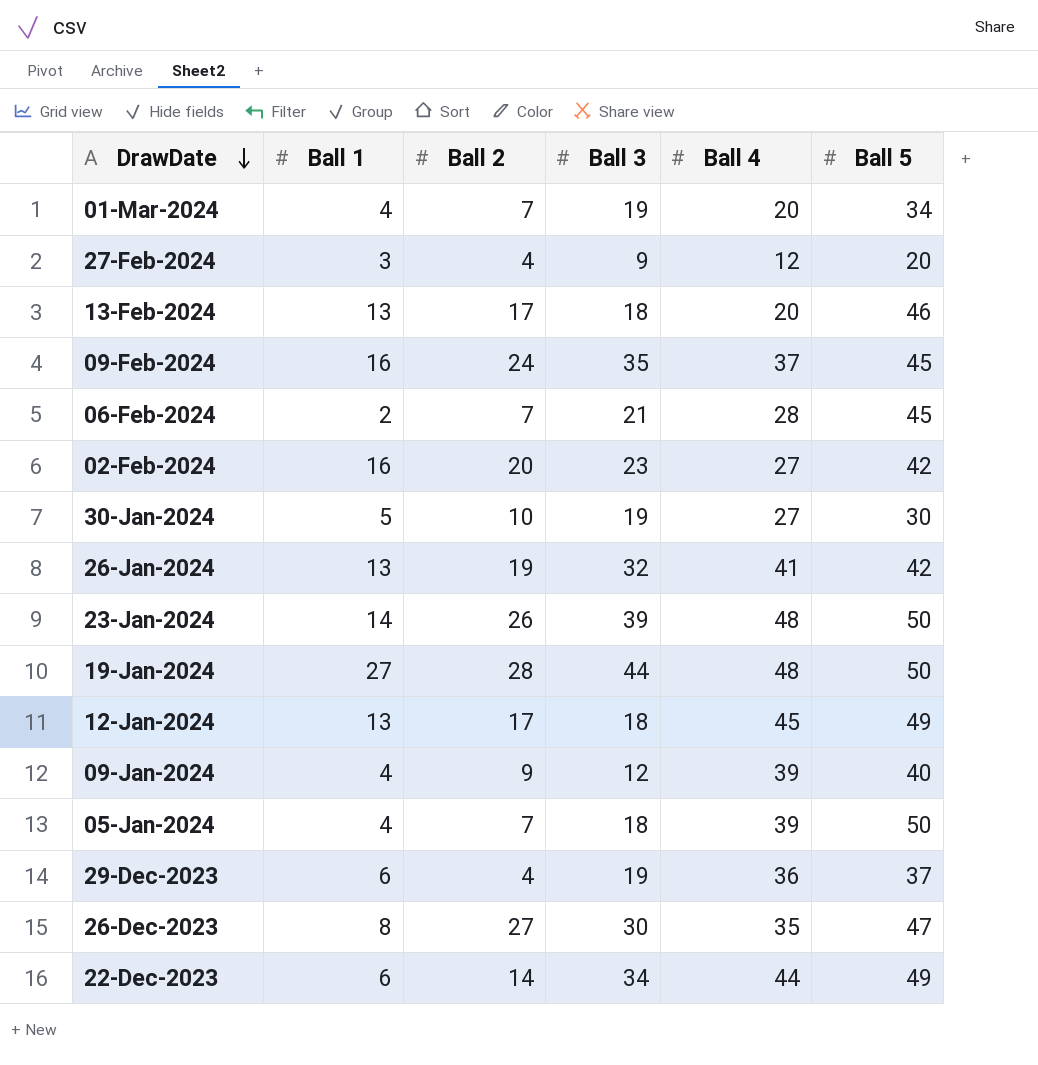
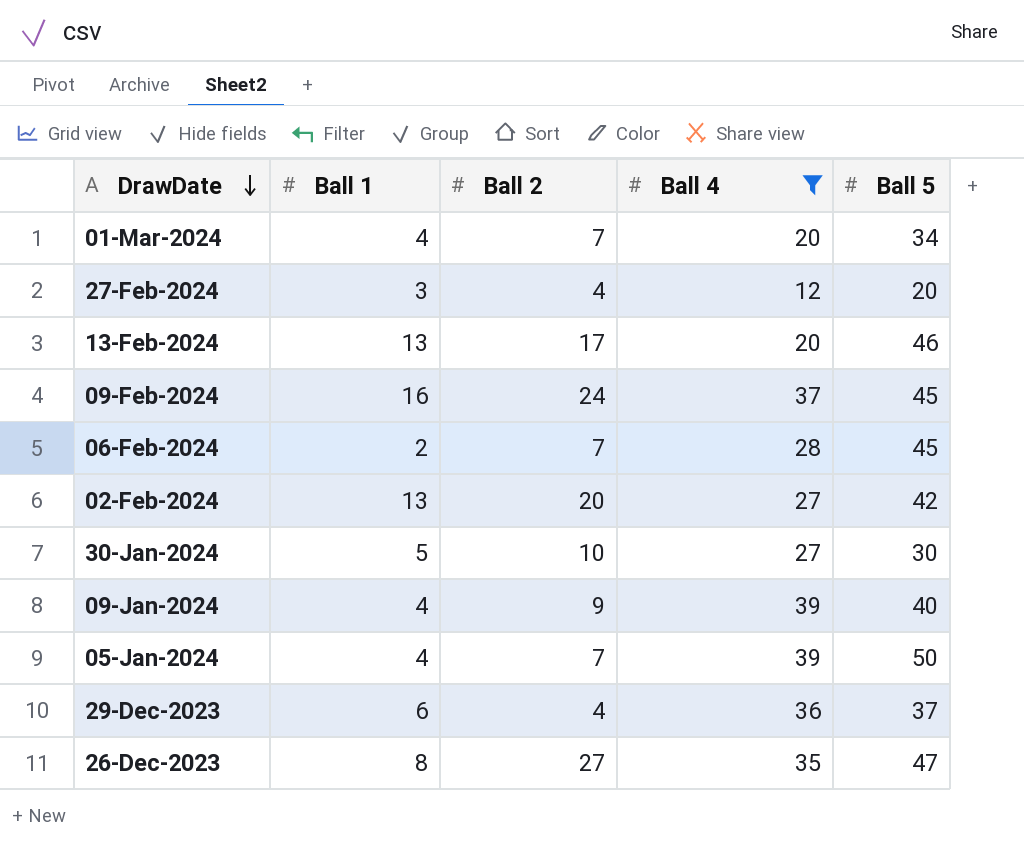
filter: none -> Ball 4 <= 39
column Ball 3 | position: 4 -> none
02-Feb-2024 | Ball 1: 16 -> 13

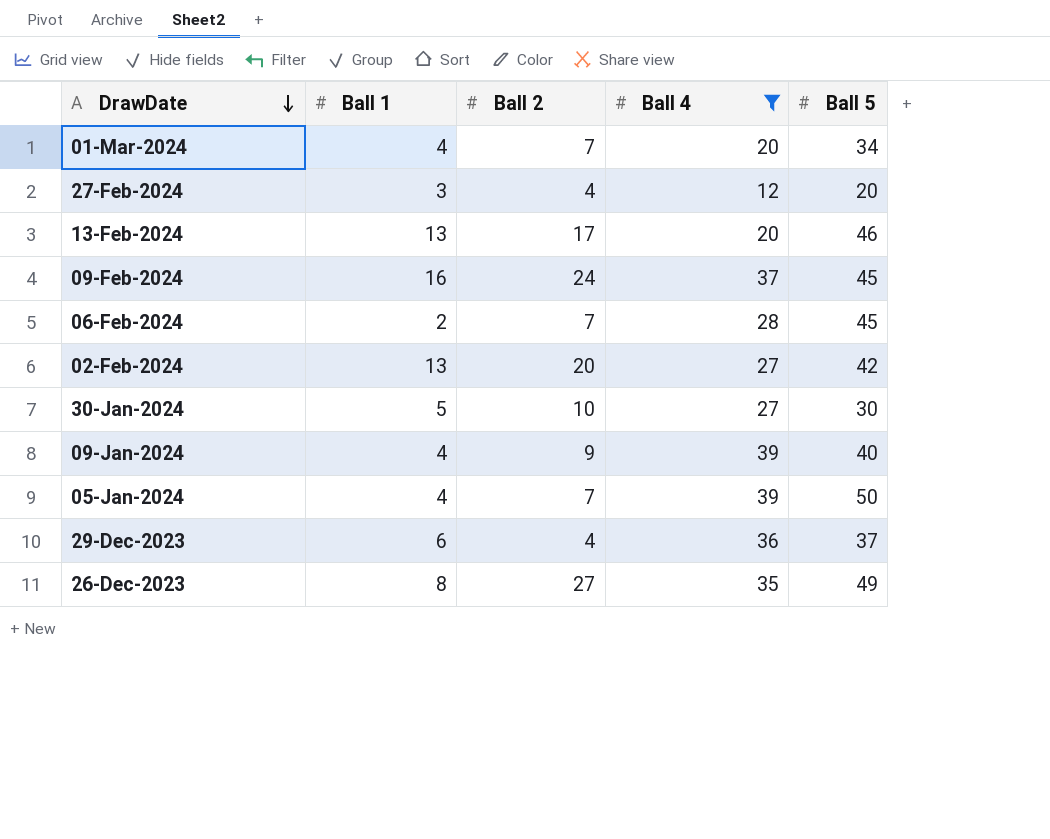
26-Dec-2023 | Ball 5: 47 -> 49

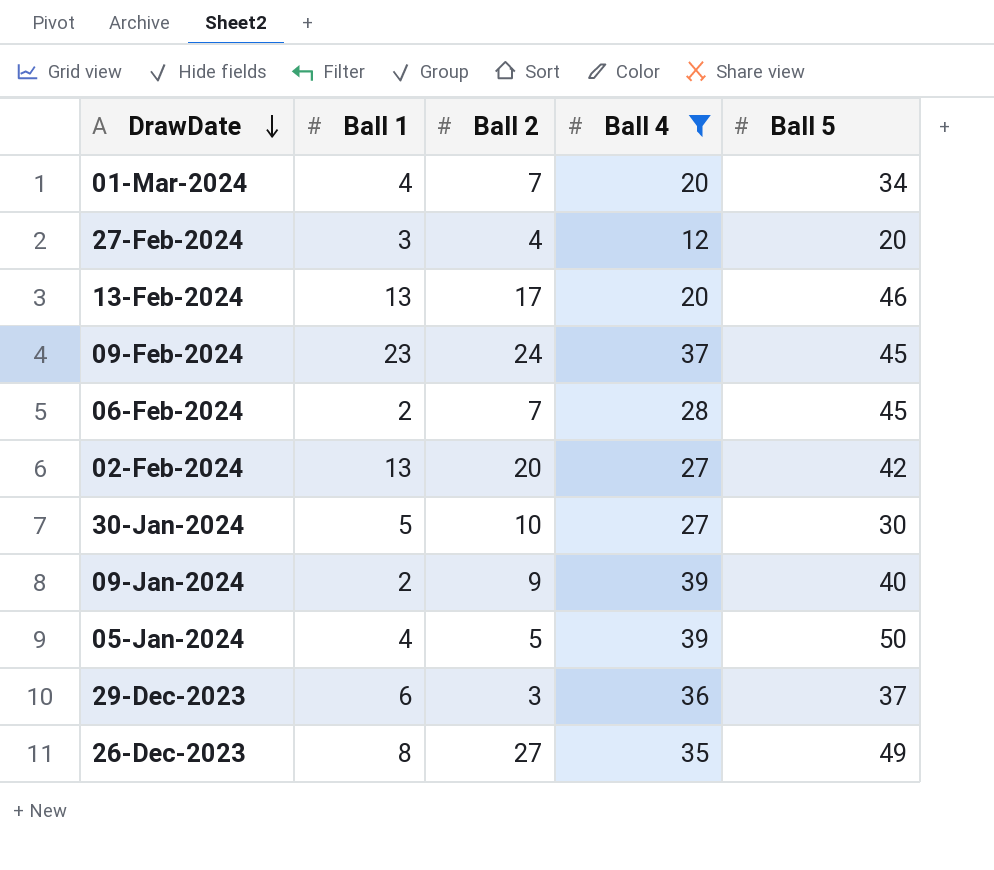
09-Feb-2024 | Ball 1: 16 -> 23
09-Jan-2024 | Ball 1: 4 -> 2
05-Jan-2024 | Ball 2: 7 -> 5
29-Dec-2023 | Ball 2: 4 -> 3

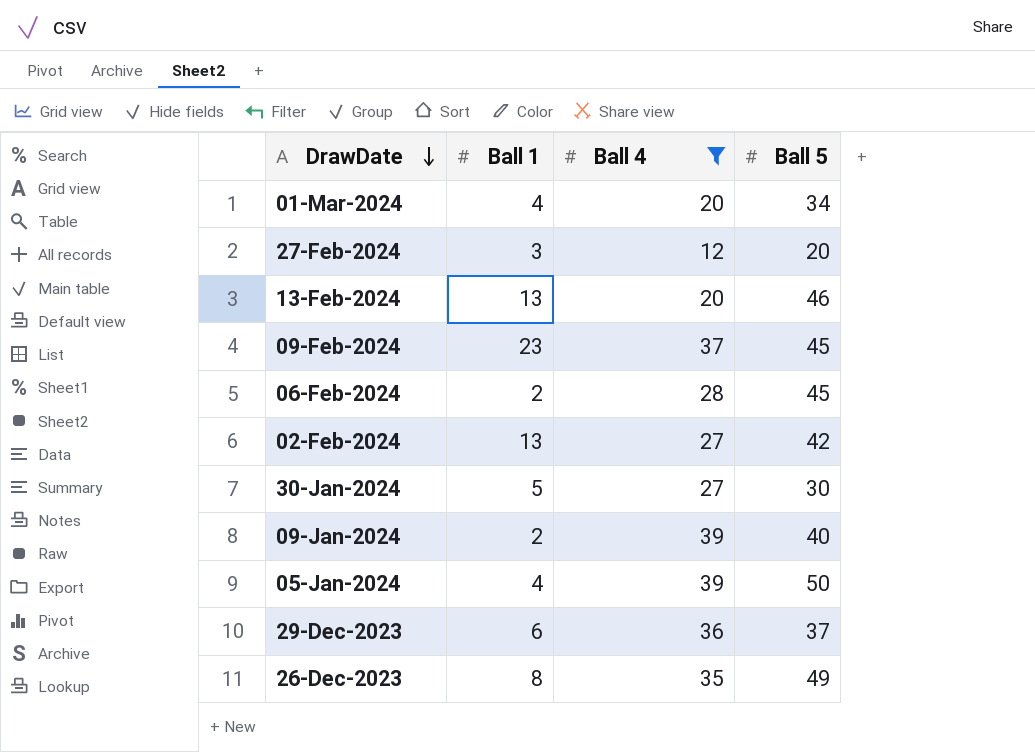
column Ball 2 | position: 3 -> none

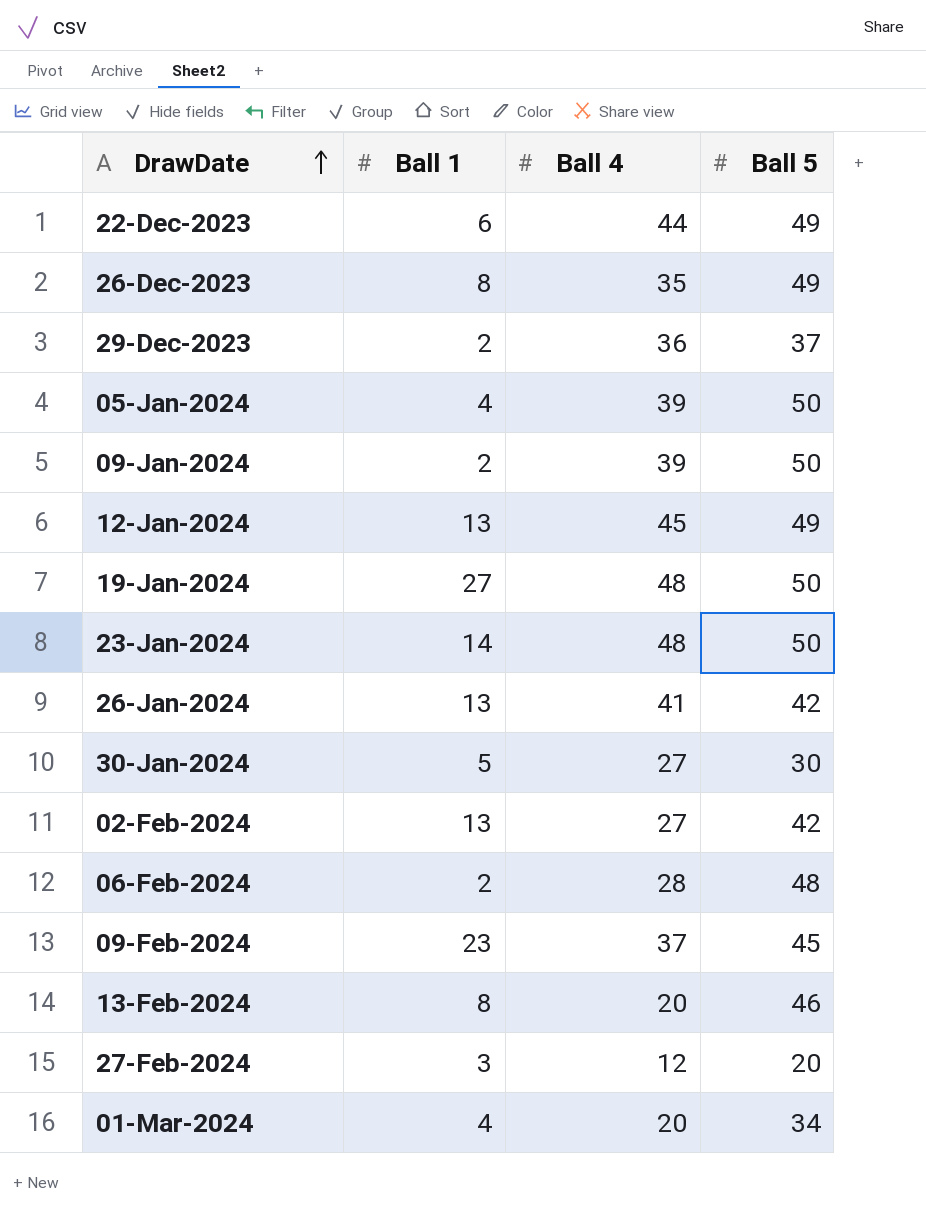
filter: Ball 4 <= 39 -> none
row order: DrawDate descending -> DrawDate ascending
29-Dec-2023 | Ball 1: 6 -> 2
09-Jan-2024 | Ball 5: 40 -> 50
06-Feb-2024 | Ball 5: 45 -> 48
13-Feb-2024 | Ball 1: 13 -> 8

